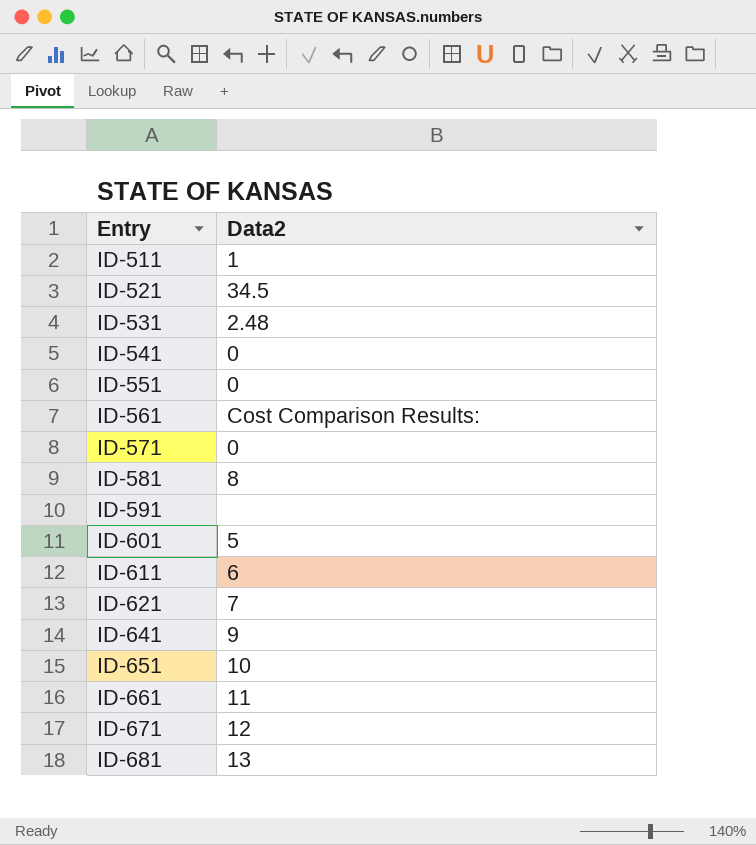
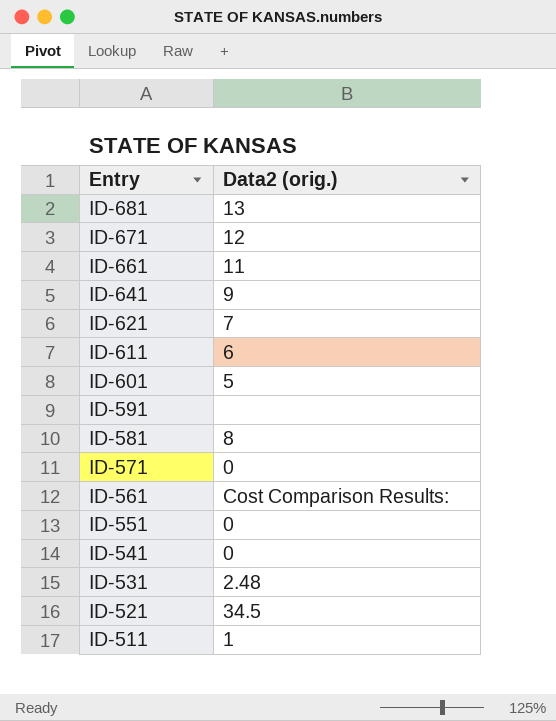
row order: Entry ascending -> Entry descending
column name: Data2 -> Data2 (orig.)
row ID-651: 10 -> none

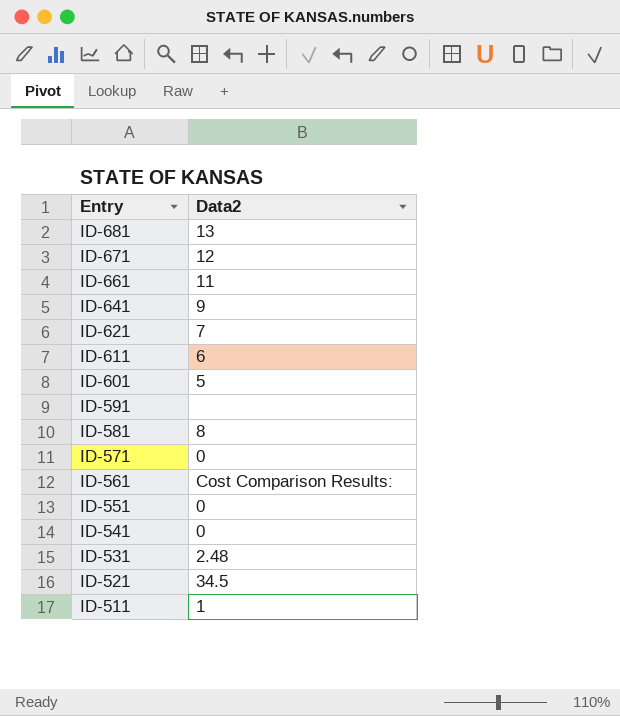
column name: Data2 (orig.) -> Data2

